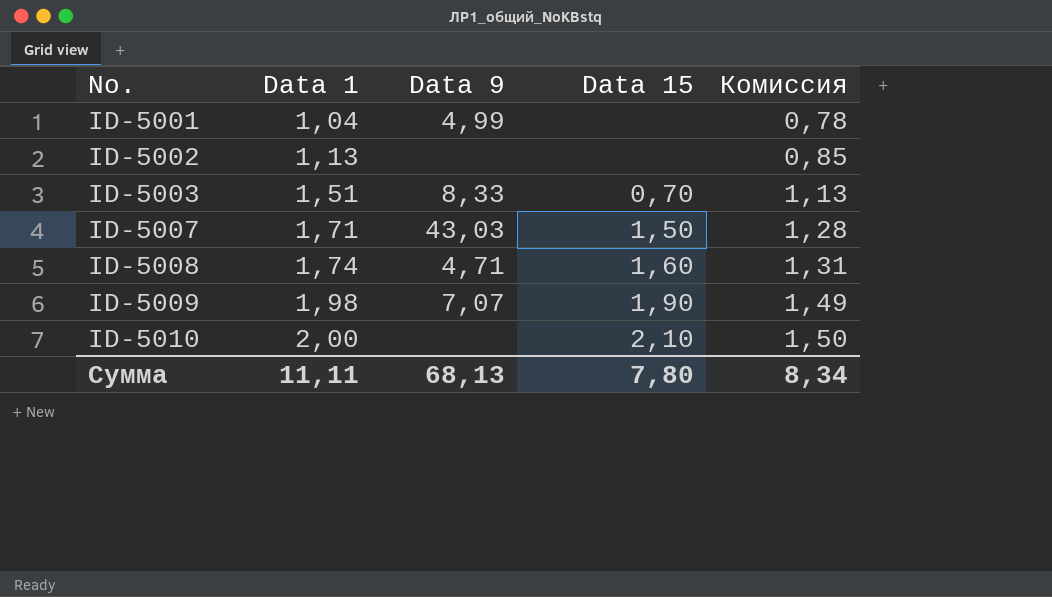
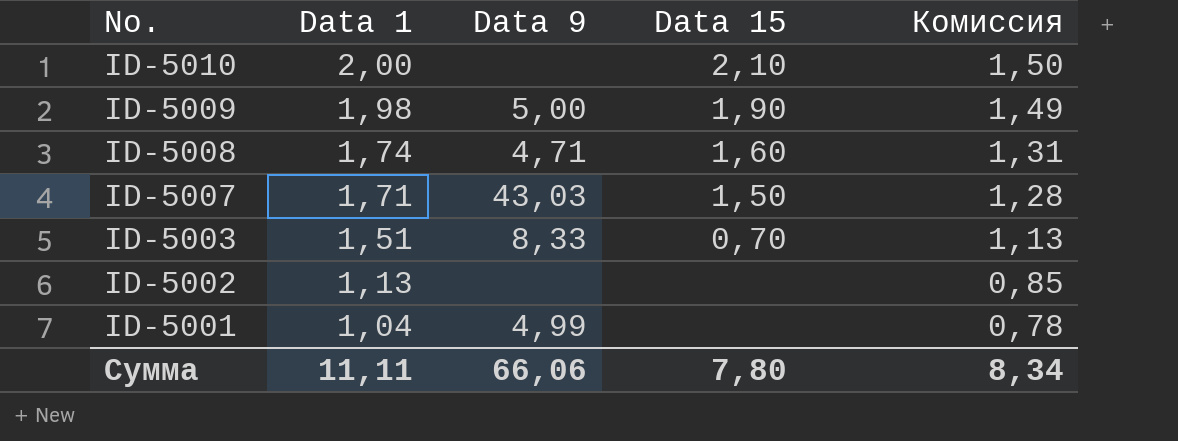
row order: No. ascending -> No. descending
ID-5009 | Data 9: 7,07 -> 5,00
Сумма | Data 9: 68,13 -> 66,06

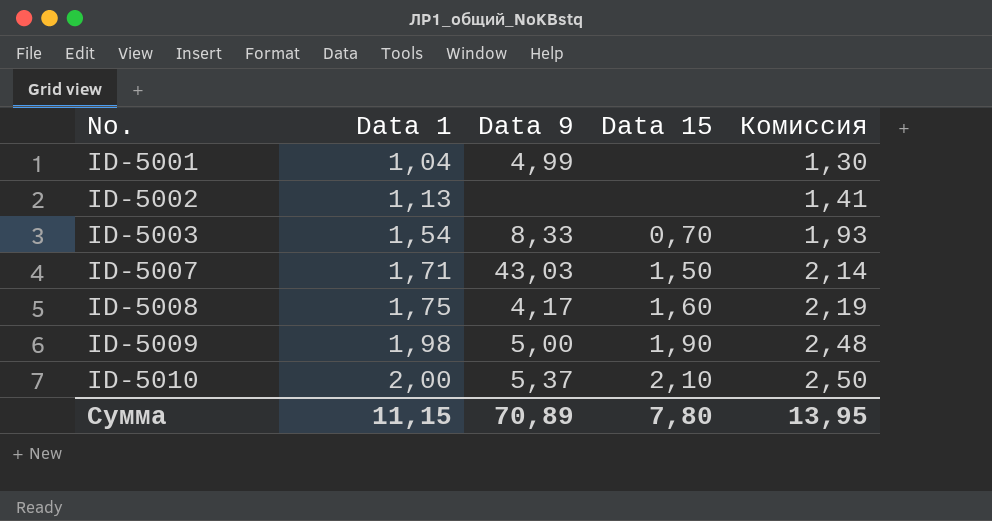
row order: No. descending -> No. ascending
column Комиссия | formula: [Data 1] * 0,75 -> [Data 1] * 1,25
ID-5003 | Data 1: 1,51 -> 1,54
ID-5008 | Data 1: 1,74 -> 1,75
ID-5008 | Data 9: 4,71 -> 4,17
ID-5010 | Data 9: none -> 5,37
Сумма | Data 1: 11,11 -> 11,15
Сумма | Data 9: 66,06 -> 70,89
Сумма | Комиссия: 8,34 -> 13,95

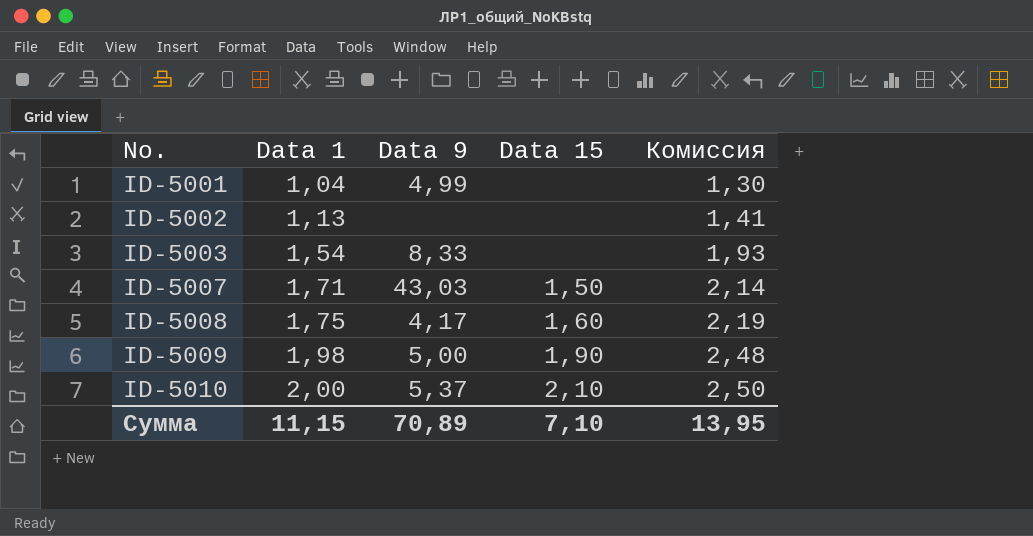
ID-5003 | Data 15: 0,70 -> none
Сумма | Data 15: 7,80 -> 7,10

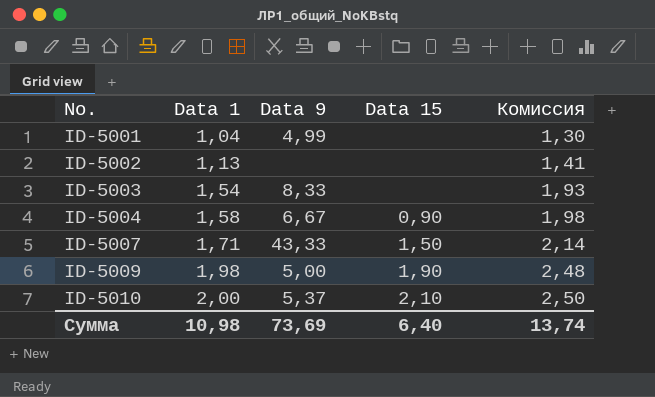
row ID-5008: 1,75 | 4,17 | 1,60 | 2,19 -> none
row ID-5004: none -> 1,58 | 6,67 | 0,90 | 1,98
ID-5007 | Data 9: 43,03 -> 43,33
Сумма | Data 1: 11,15 -> 10,98
Сумма | Data 9: 70,89 -> 73,69
Сумма | Data 15: 7,10 -> 6,40
Сумма | Комиссия: 13,95 -> 13,74

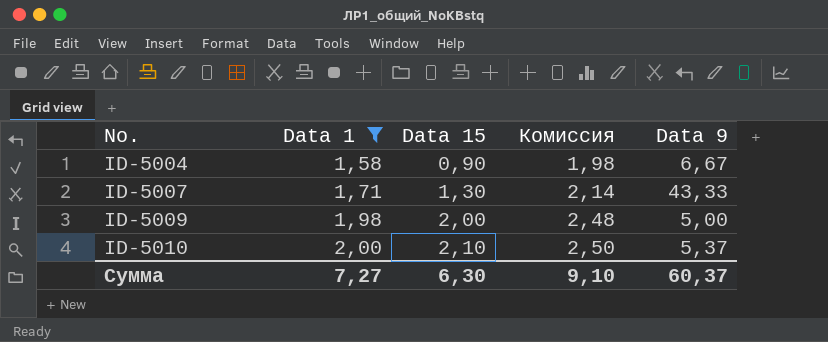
filter: none -> Data 1 >= 1,58
column Data 9 | position: 3 -> 5
ID-5007 | Data 15: 1,50 -> 1,30
ID-5009 | Data 15: 1,90 -> 2,00
Сумма | Data 1: 10,98 -> 7,27
Сумма | Data 15: 6,40 -> 6,30
Сумма | Комиссия: 13,74 -> 9,10
Сумма | Data 9: 73,69 -> 60,37

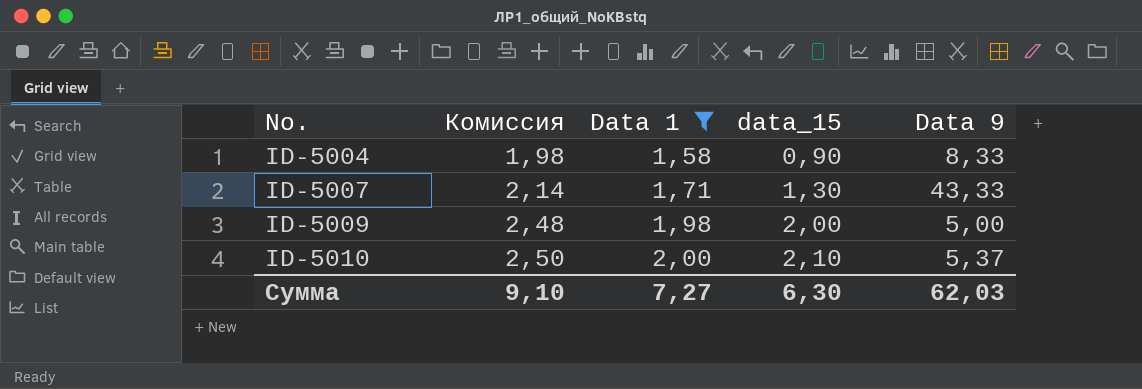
column Комиссия | position: 4 -> 2
column name: Data 15 -> data_15
ID-5004 | Data 9: 6,67 -> 8,33
Сумма | Data 9: 60,37 -> 62,03

